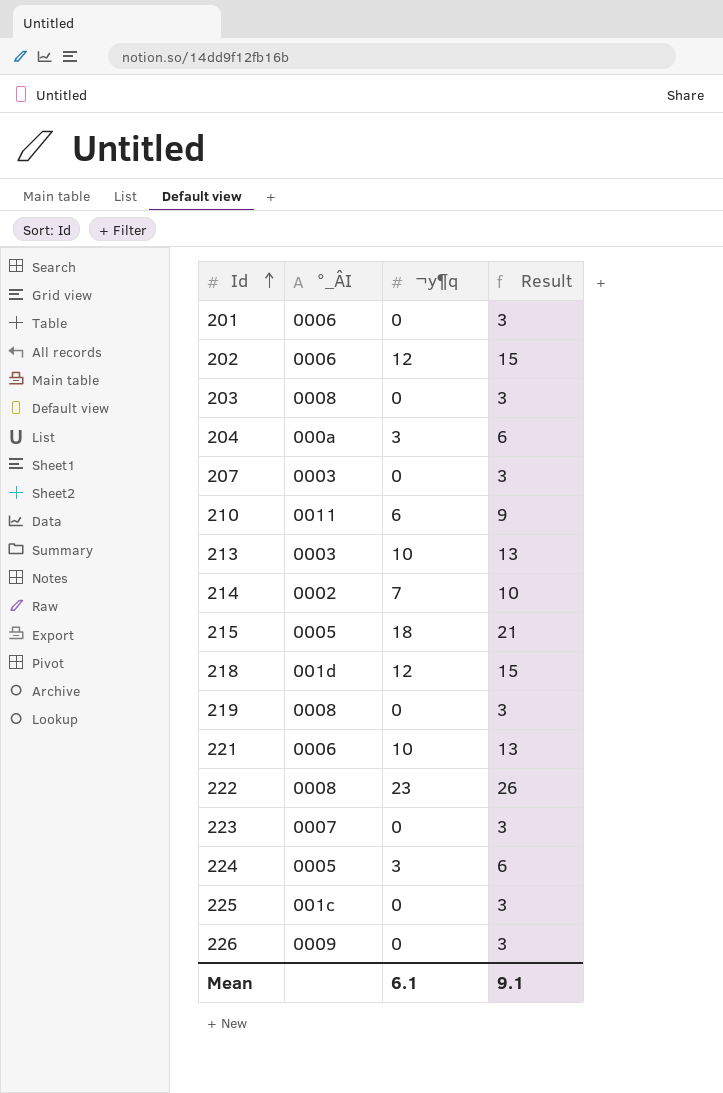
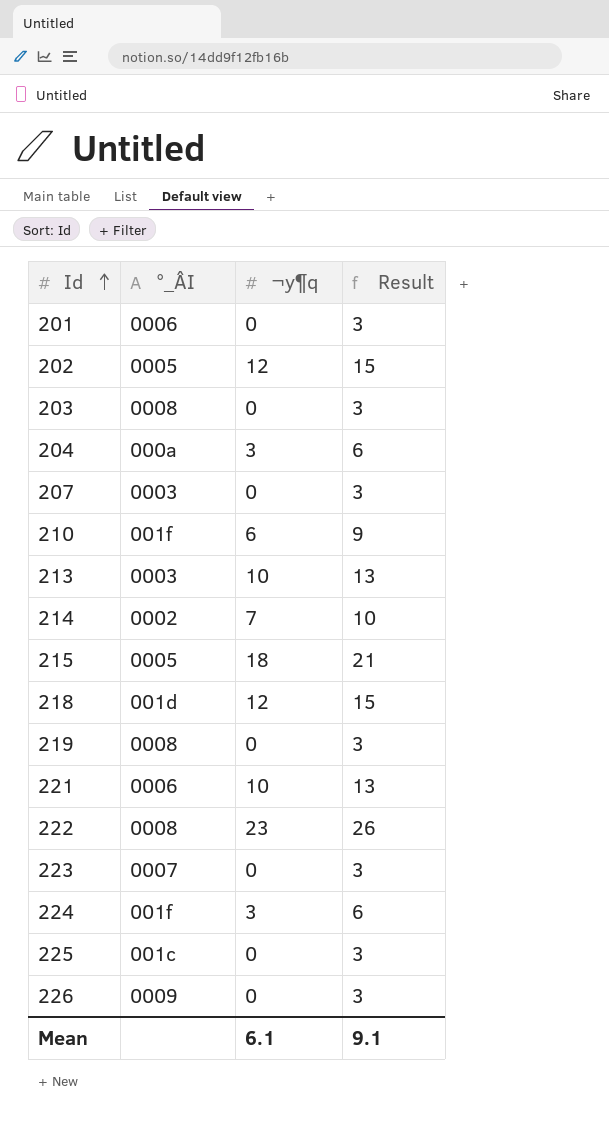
202 | °_ÂI: 0006 -> 0005
210 | °_ÂI: 0011 -> 001f
224 | °_ÂI: 0005 -> 001f

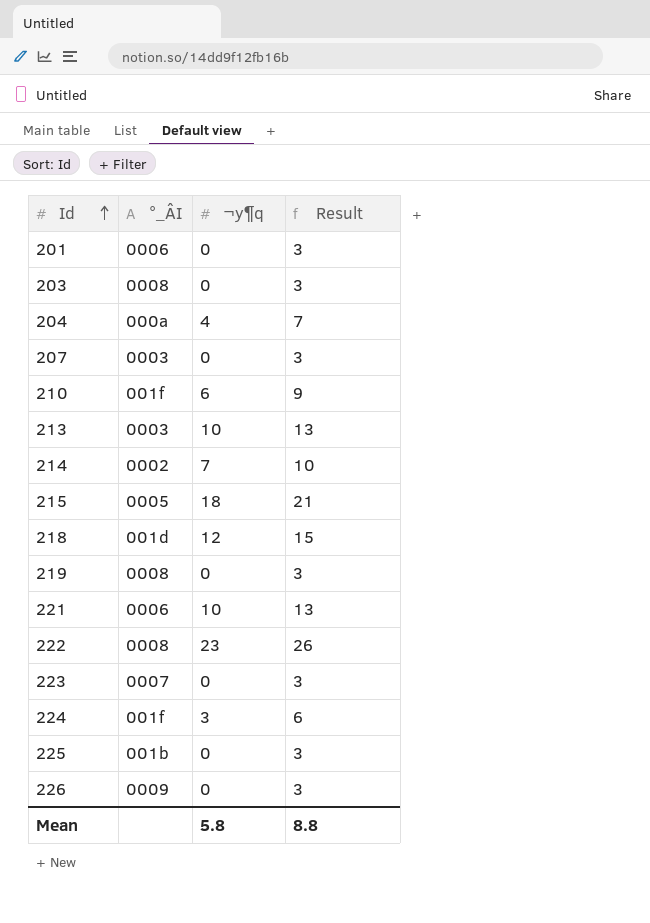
row 202: 0005 | 12 | 15 -> none
204 | ¬y¶q: 3 -> 4
204 | Result: 6 -> 7
225 | °_ÂI: 001c -> 001b
Mean | ¬y¶q: 6.1 -> 5.8
Mean | Result: 9.1 -> 8.8

